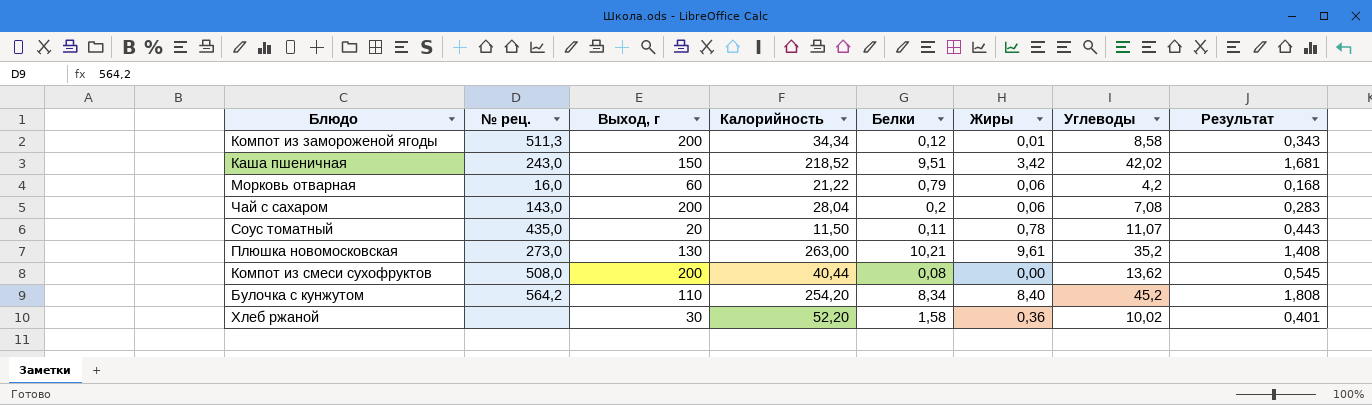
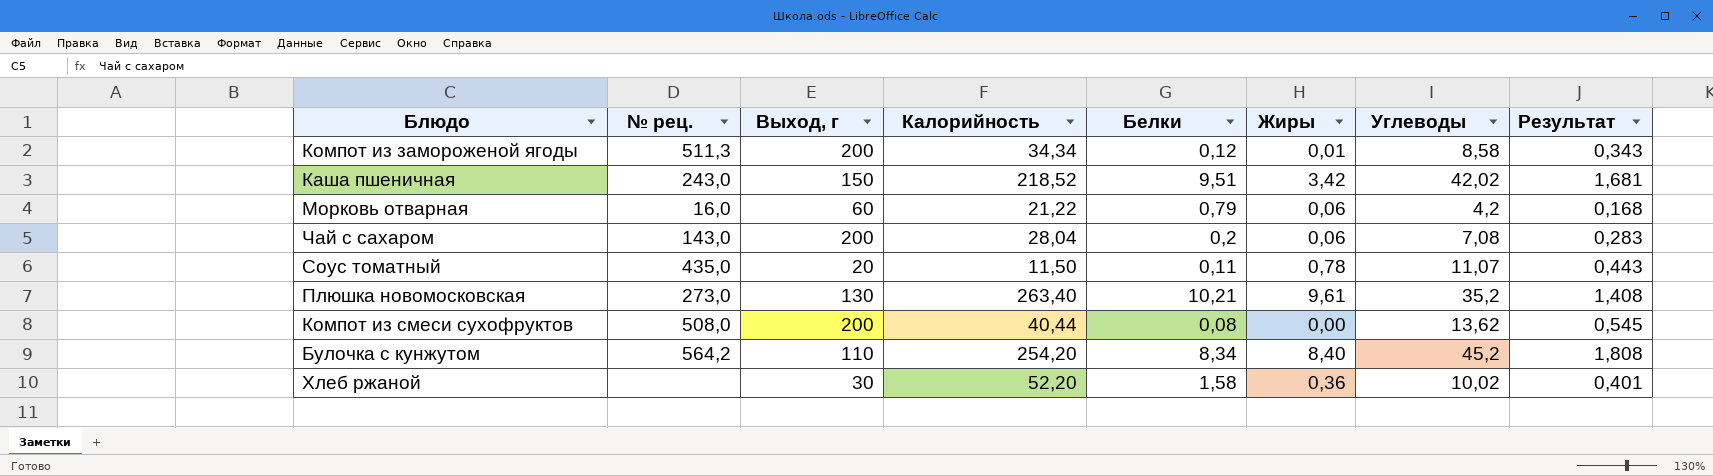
Плюшка новомосковская | Калорийность: 263,00 -> 263,40

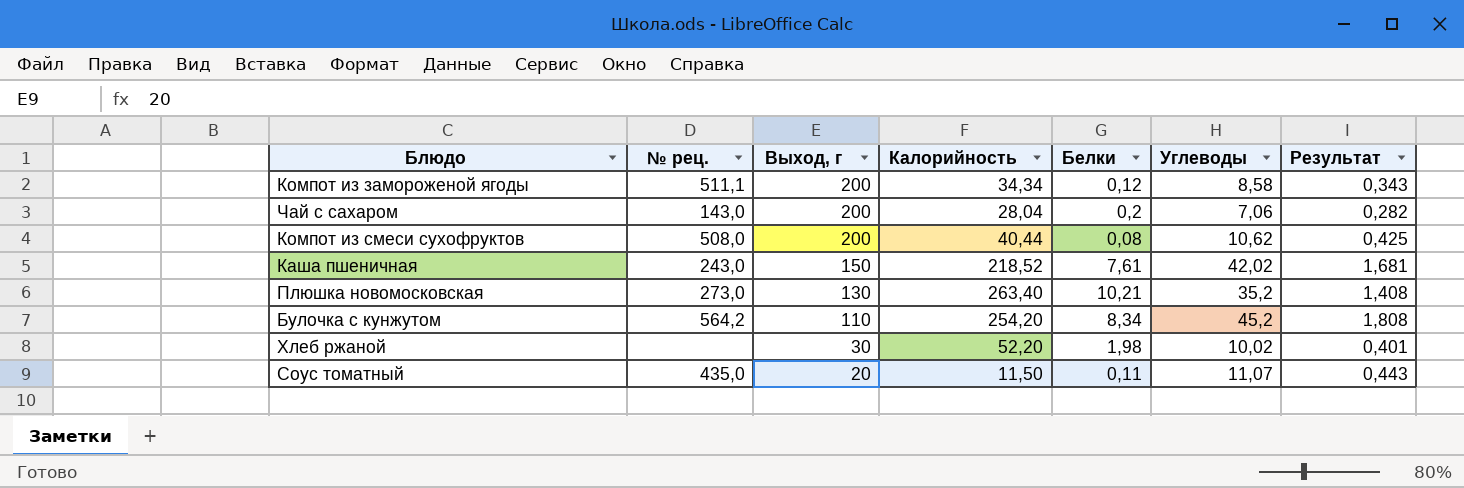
row order: none -> Выход, г descending
column Жиры | position: 6 -> none
row Морковь отварная: 16,0 | 60 | 21,22 | 0,79 | 0,06 | 4,2 | 0,168 -> none
Компот из замороженой ягоды | № рец.: 511,3 -> 511,1
Чай с сахаром | Углеводы: 7,08 -> 7,06
Чай с сахаром | Результат: 0,283 -> 0,282
Компот из смеси сухофруктов | Углеводы: 13,62 -> 10,62
Компот из смеси сухофруктов | Результат: 0,545 -> 0,425
Каша пшеничная | Белки: 9,51 -> 7,61
Хлеб ржаной | Белки: 1,58 -> 1,98

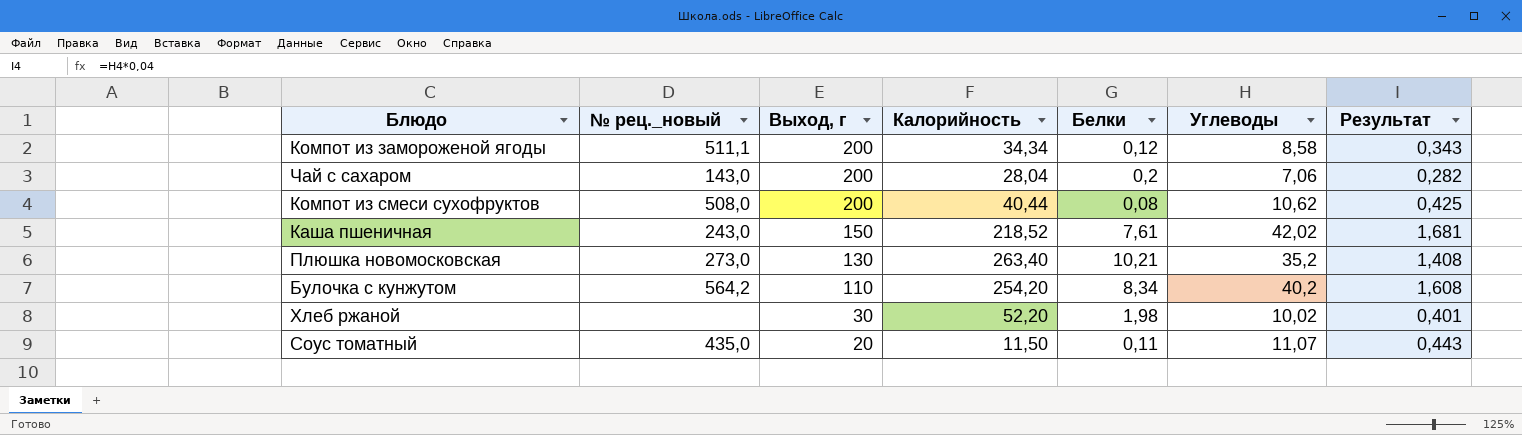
column name: № рец. -> № рец._новый
Булочка с кунжутом | Углеводы: 45,2 -> 40,2
Булочка с кунжутом | Результат: 1,808 -> 1,608

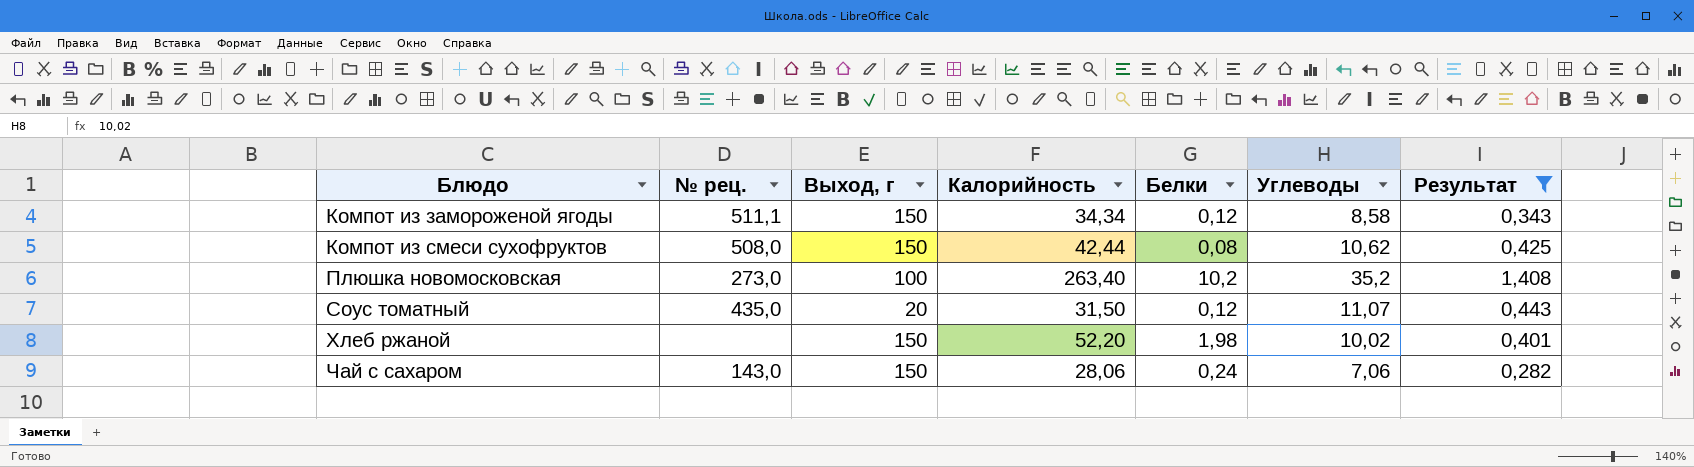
filter: none -> Результат <= 1,408
row order: Выход, г descending -> Блюдо ascending
column name: № рец._новый -> № рец.
Компот из замороженой ягоды | Выход, г: 200 -> 150
Компот из смеси сухофруктов | Выход, г: 200 -> 150
Компот из смеси сухофруктов | Калорийность: 40,44 -> 42,44
Плюшка новомосковская | Выход, г: 130 -> 100
Плюшка новомосковская | Белки: 10,21 -> 10,2
Соус томатный | Калорийность: 11,50 -> 31,50
Соус томатный | Белки: 0,11 -> 0,12
Хлеб ржаной | Выход, г: 30 -> 150
Чай с сахаром | Выход, г: 200 -> 150
Чай с сахаром | Калорийность: 28,04 -> 28,06
Чай с сахаром | Белки: 0,2 -> 0,24

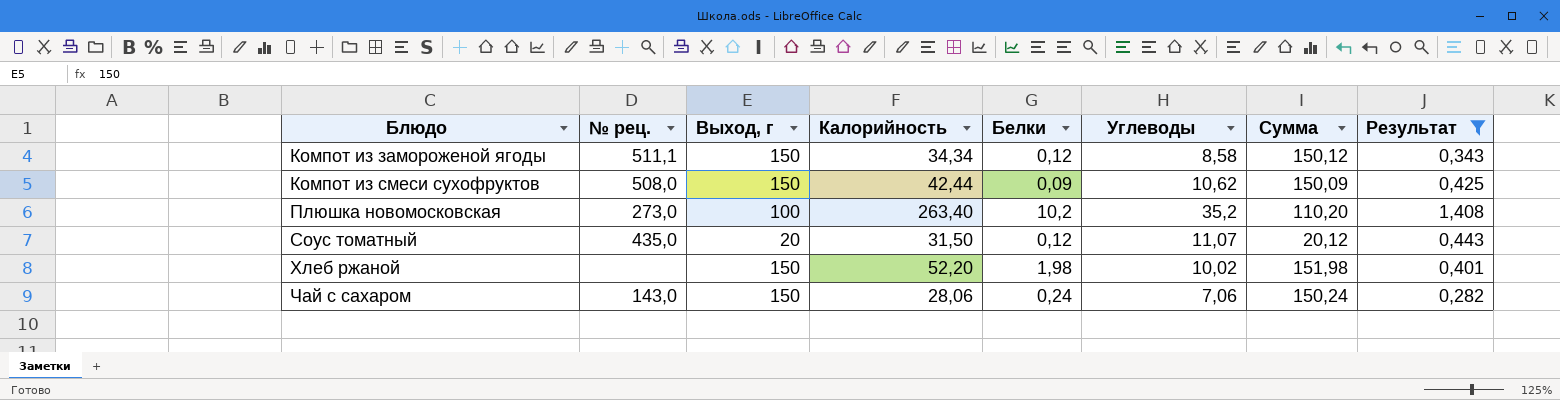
column Сумма | formula: none -> [Выход, г] + [Белки]
Компот из смеси сухофруктов | Белки: 0,08 -> 0,09

